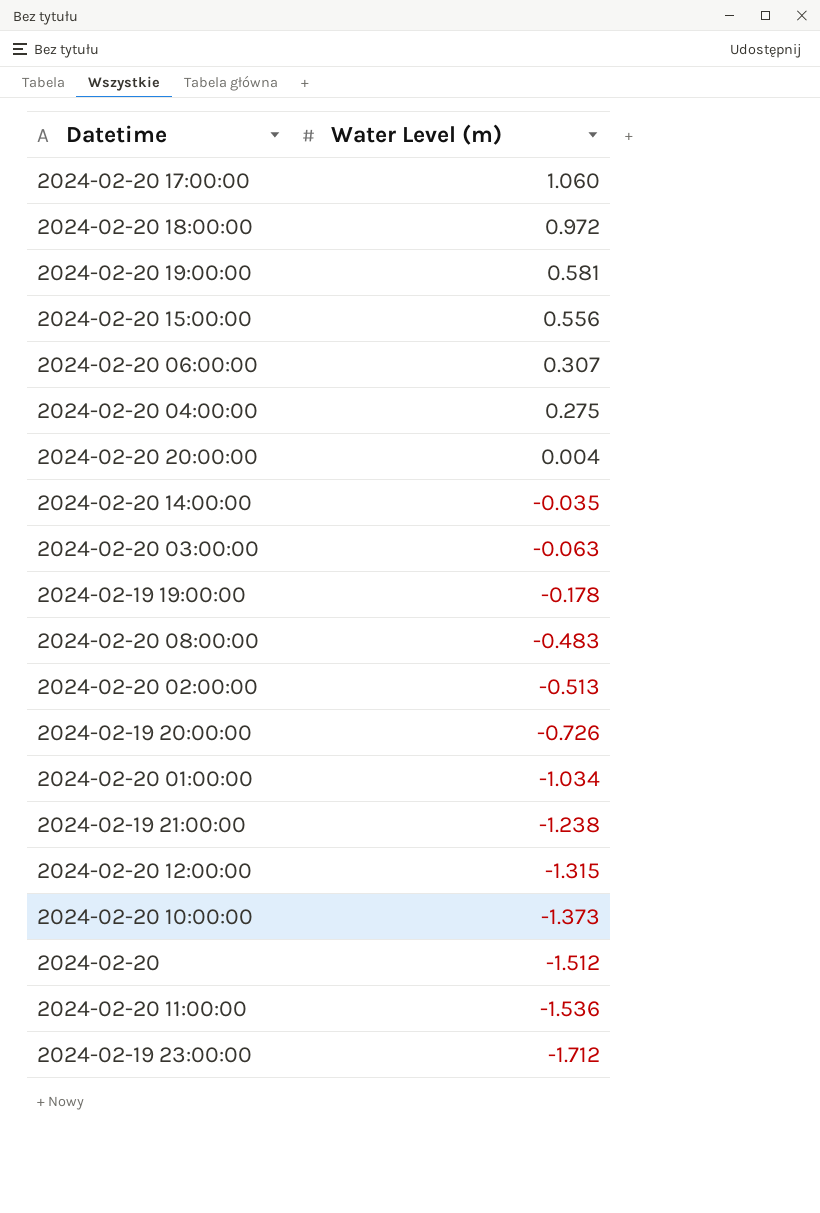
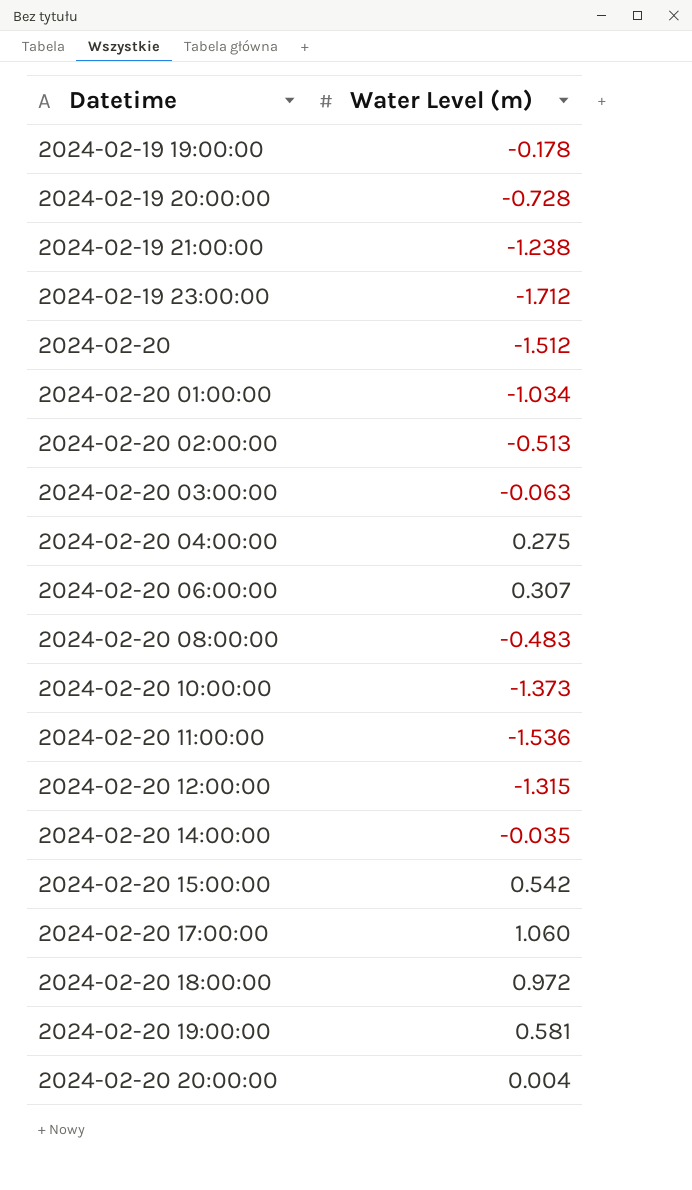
row order: Water Level (m) descending -> Datetime ascending
2024-02-19 20:00:00 | Water Level (m): -0.726 -> -0.728
2024-02-20 15:00:00 | Water Level (m): 0.556 -> 0.542

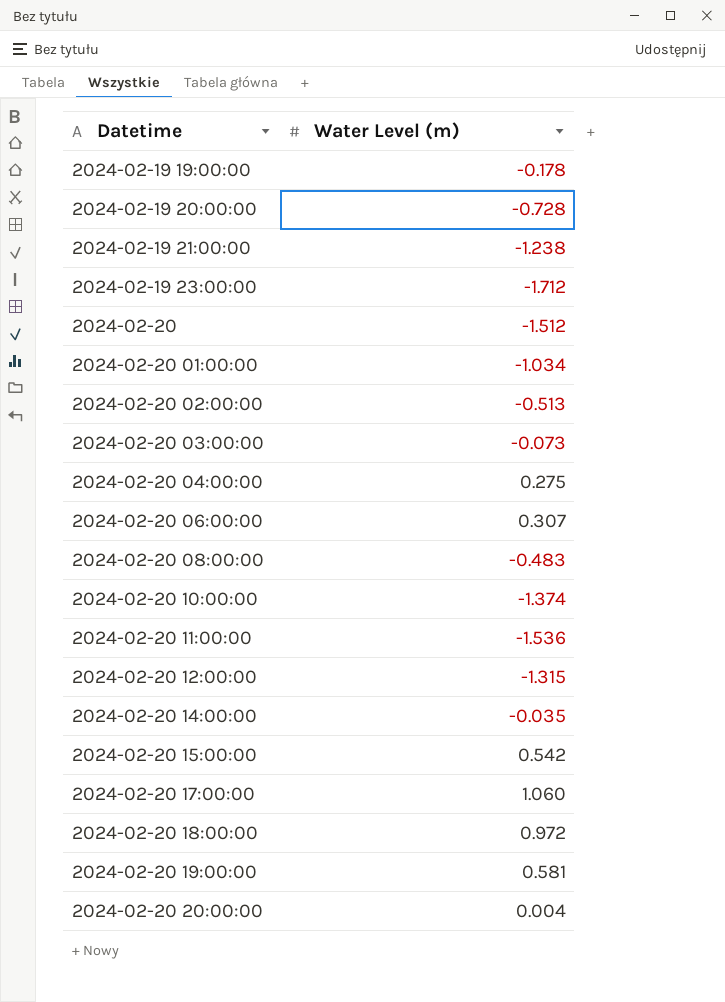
2024-02-20 03:00:00 | Water Level (m): -0.063 -> -0.073
2024-02-20 10:00:00 | Water Level (m): -1.373 -> -1.374

